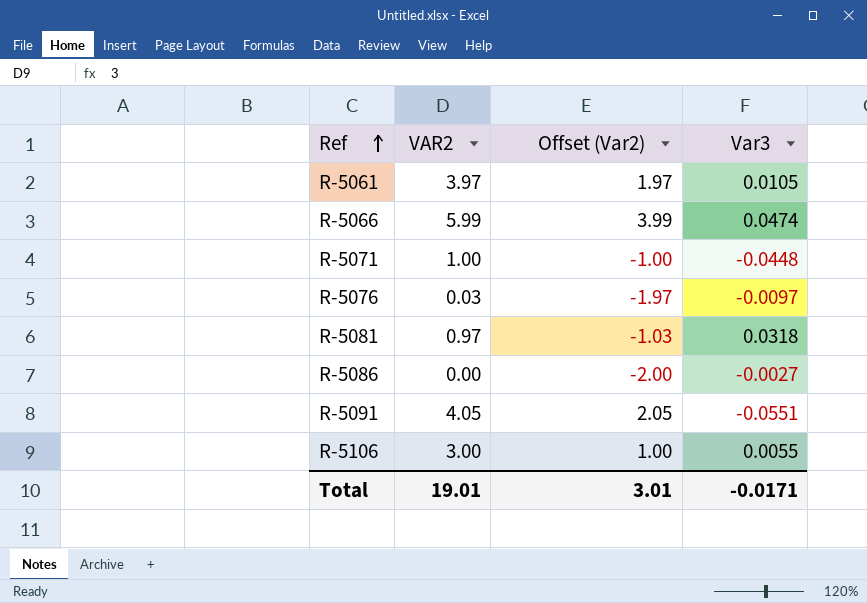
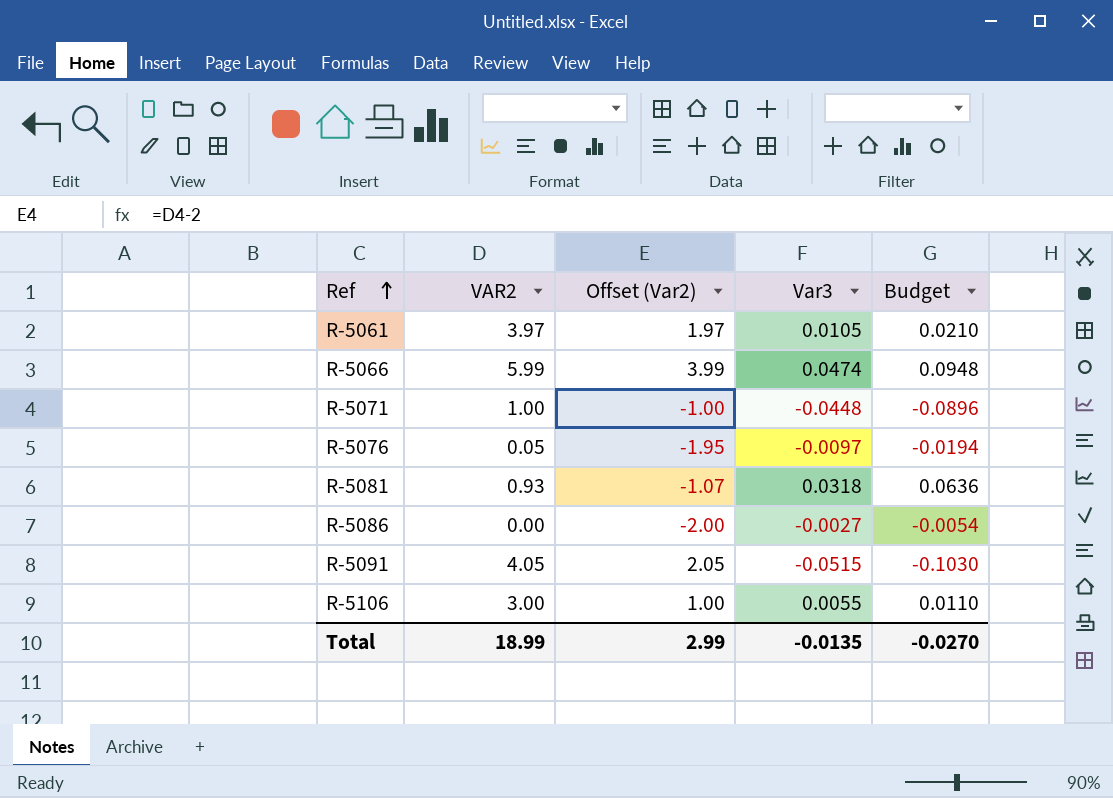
column Budget | formula: none -> [Var3] * 2
R-5076 | VAR2: 0.03 -> 0.05
R-5076 | Offset (Var2): -1.97 -> -1.95
R-5081 | VAR2: 0.97 -> 0.93
R-5081 | Offset (Var2): -1.03 -> -1.07
R-5091 | Var3: -0.0551 -> -0.0515
Total | VAR2: 19.01 -> 18.99
Total | Offset (Var2): 3.01 -> 2.99
Total | Var3: -0.0171 -> -0.0135

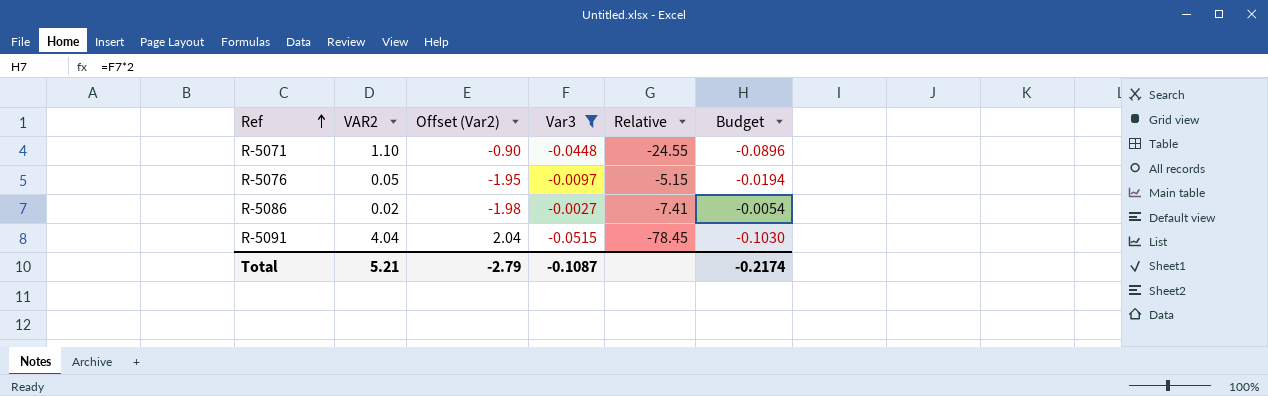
filter: none -> Var3 <= -0.0027
column Relative | formula: none -> [VAR2] / [Var3]
R-5071 | VAR2: 1.00 -> 1.10
R-5071 | Offset (Var2): -1.00 -> -0.90
R-5086 | VAR2: 0.00 -> 0.02
R-5086 | Offset (Var2): -2.00 -> -1.98
R-5091 | VAR2: 4.05 -> 4.04
R-5091 | Offset (Var2): 2.05 -> 2.04
Total | VAR2: 18.99 -> 5.21
Total | Offset (Var2): 2.99 -> -2.79
Total | Var3: -0.0135 -> -0.1087
Total | Budget: -0.0270 -> -0.2174

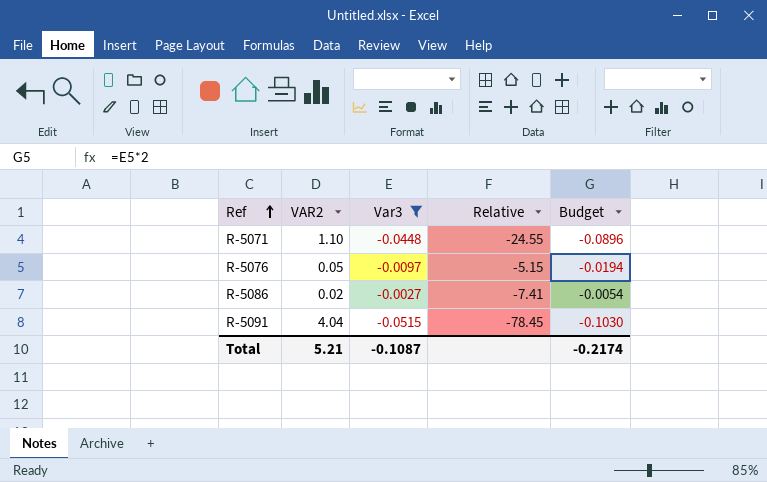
column Offset (Var2) | formula: [VAR2] - 2 -> none

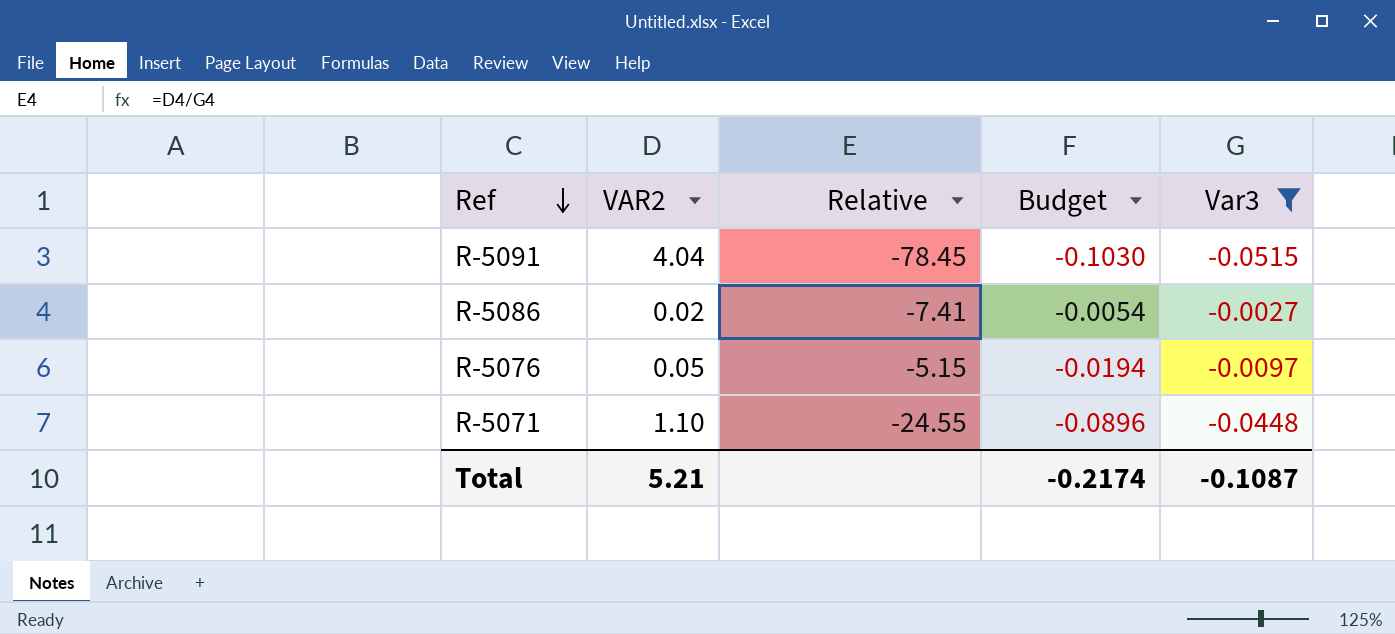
row order: Ref ascending -> Ref descending
column Var3 | position: 3 -> 5

